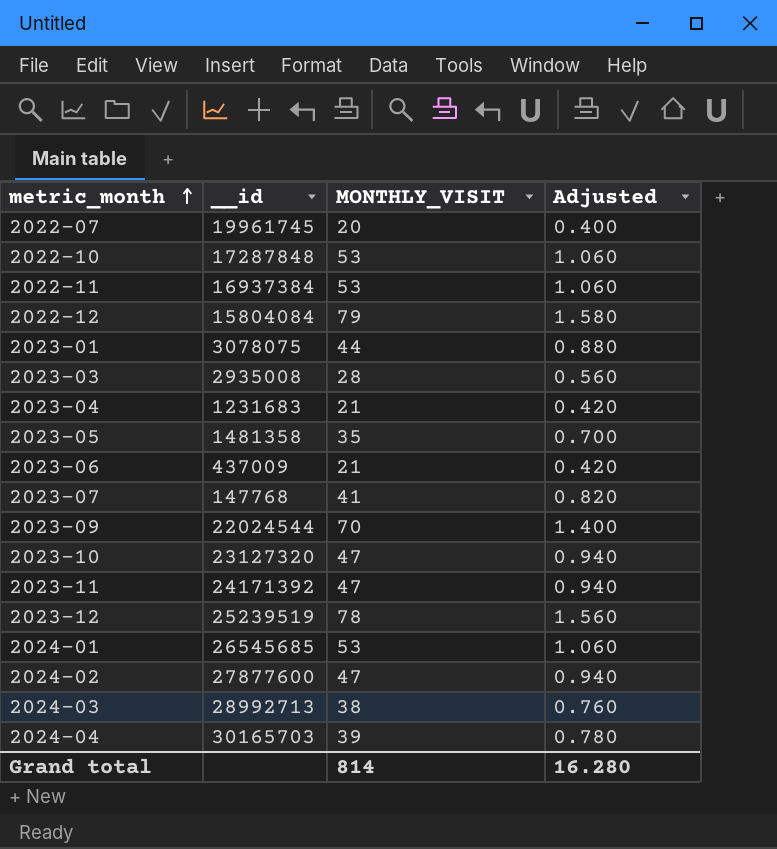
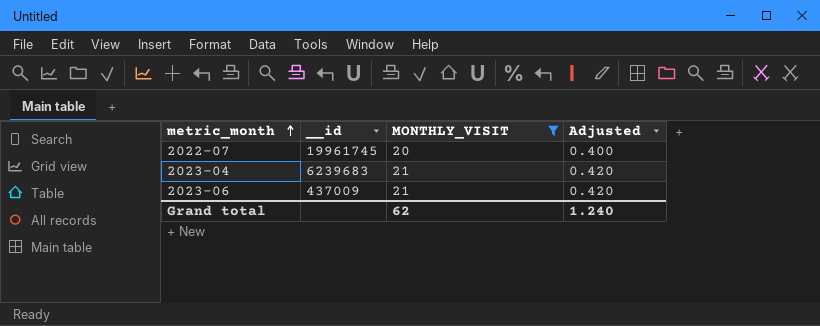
filter: none -> MONTHLY_VISIT <= 21
2023-04 | __id: 1231683 -> 6239683
Grand total | MONTHLY_VISIT: 814 -> 62
Grand total | Adjusted: 16.280 -> 1.240

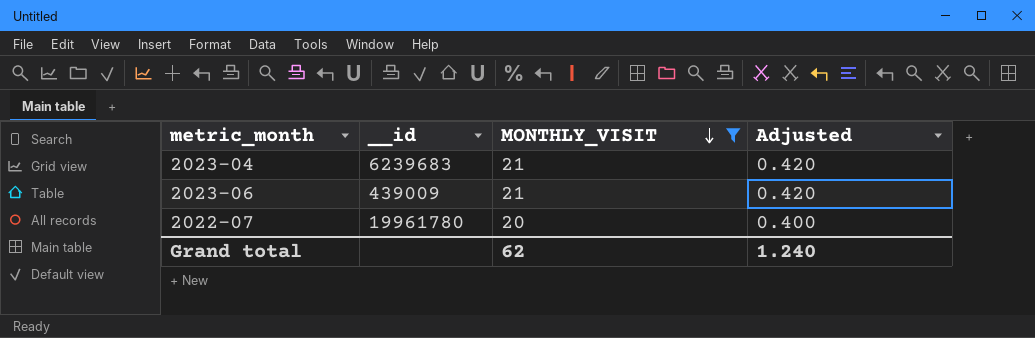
row order: metric_month ascending -> MONTHLY_VISIT descending
2023-06 | __id: 437009 -> 439009
2022-07 | __id: 19961745 -> 19961780

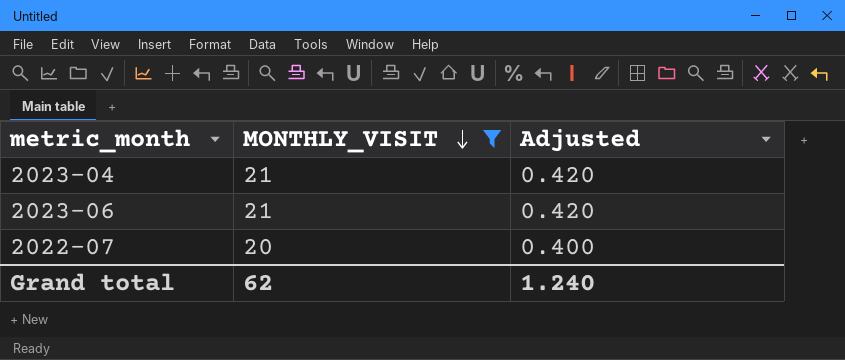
column __id | position: 2 -> none

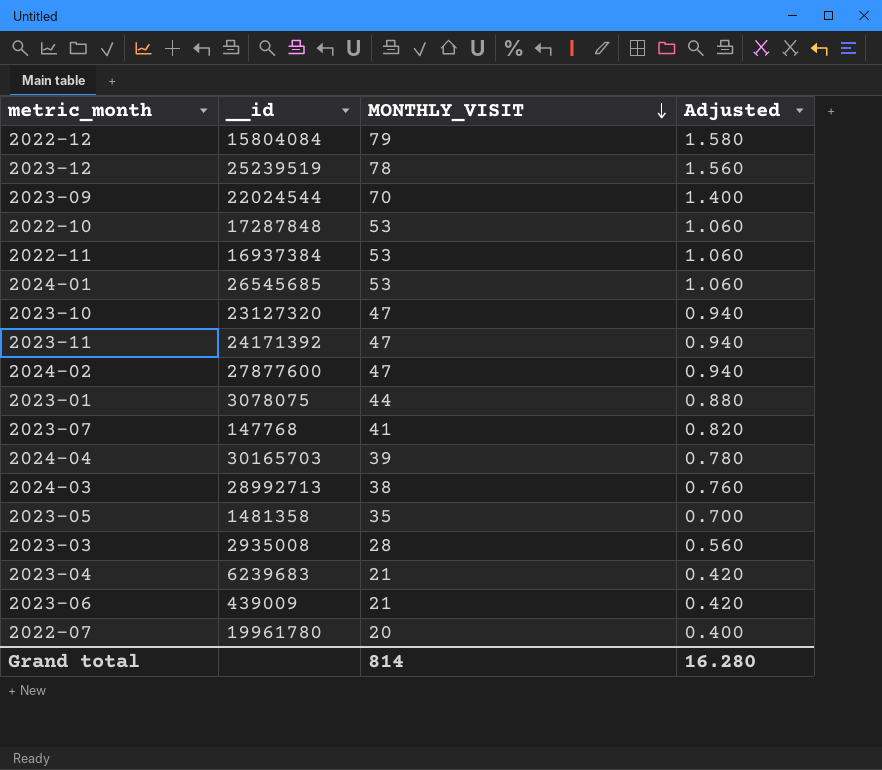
filter: MONTHLY_VISIT <= 21 -> none
column __id | position: none -> 2
Grand total | MONTHLY_VISIT: 62 -> 814
Grand total | Adjusted: 1.240 -> 16.280

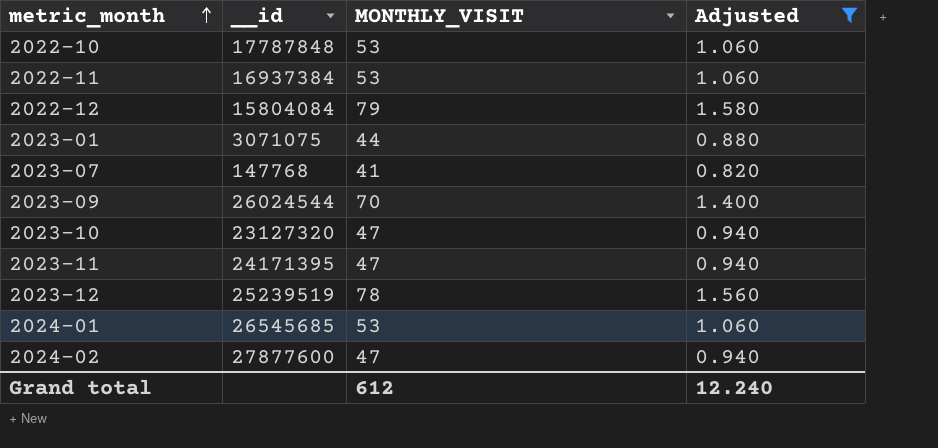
filter: none -> Adjusted >= 0.820
row order: MONTHLY_VISIT descending -> metric_month ascending
2022-10 | __id: 17287848 -> 17787848
2023-01 | __id: 3078075 -> 3071075
2023-09 | __id: 22024544 -> 26024544
2023-11 | __id: 24171392 -> 24171395
Grand total | MONTHLY_VISIT: 814 -> 612
Grand total | Adjusted: 16.280 -> 12.240

